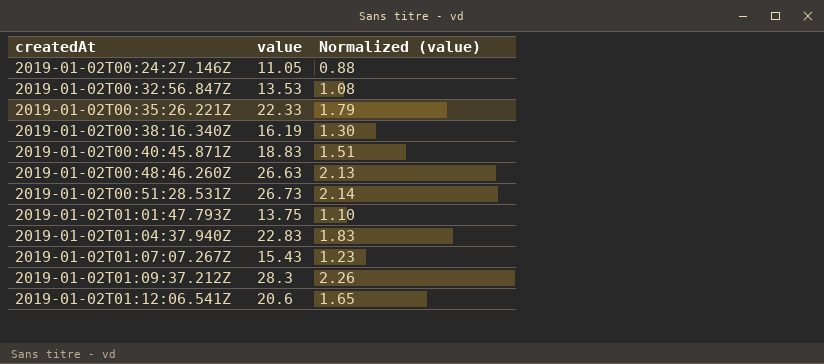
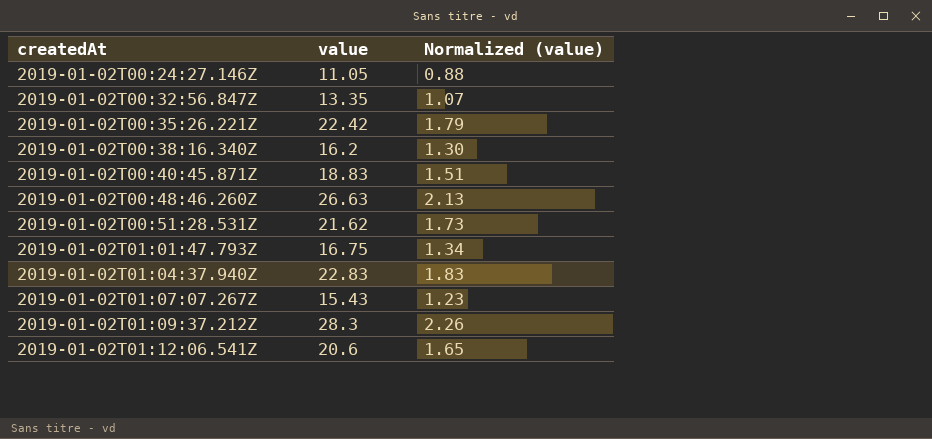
2019-01-02T00:32:56.847Z | value: 13.53 -> 13.35
2019-01-02T00:32:56.847Z | Normalized (value): 1.08 -> 1.07
2019-01-02T00:35:26.221Z | value: 22.33 -> 22.42
2019-01-02T00:38:16.340Z | value: 16.19 -> 16.2
2019-01-02T00:51:28.531Z | value: 26.73 -> 21.62
2019-01-02T00:51:28.531Z | Normalized (value): 2.14 -> 1.73
2019-01-02T01:01:47.793Z | value: 13.75 -> 16.75
2019-01-02T01:01:47.793Z | Normalized (value): 1.10 -> 1.34

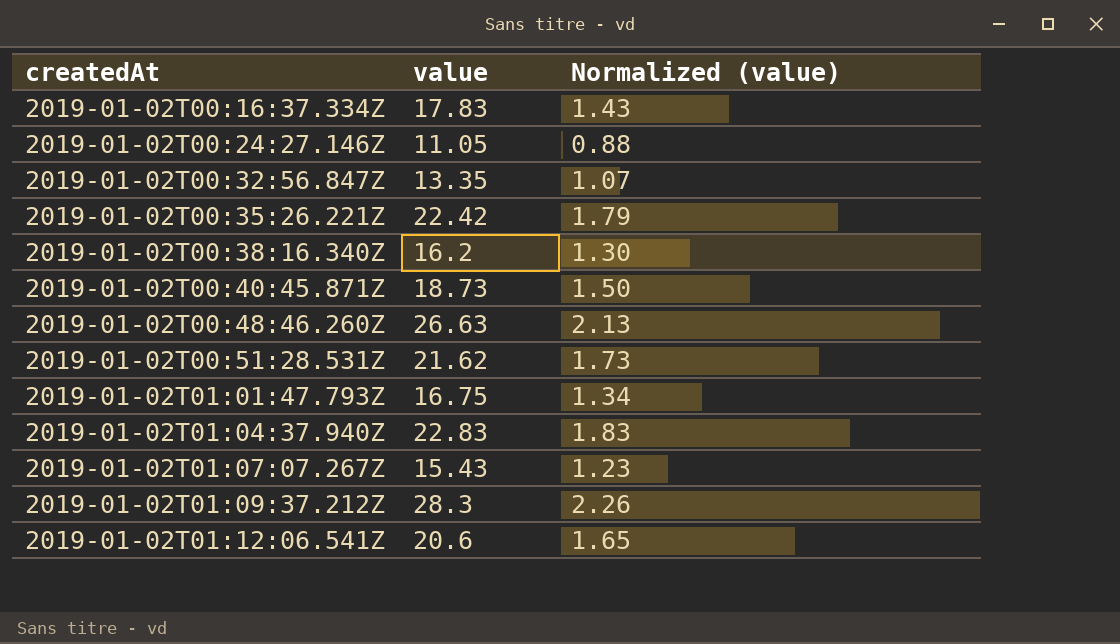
row 2019-01-02T00:16:37.334Z: none -> 17.83 | 1.43
2019-01-02T00:40:45.871Z | value: 18.83 -> 18.73
2019-01-02T00:40:45.871Z | Normalized (value): 1.51 -> 1.50

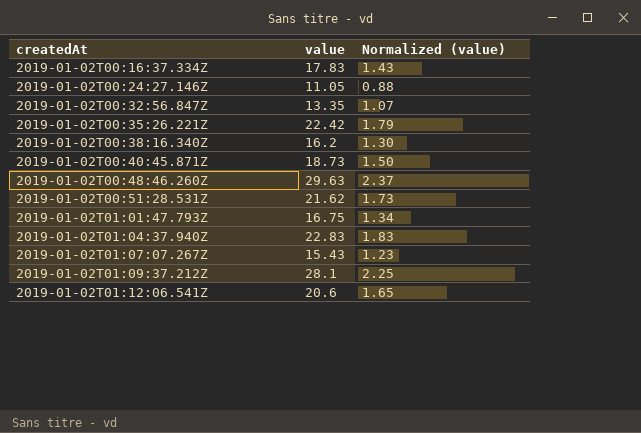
2019-01-02T00:48:46.260Z | value: 26.63 -> 29.63
2019-01-02T00:48:46.260Z | Normalized (value): 2.13 -> 2.37
2019-01-02T01:09:37.212Z | value: 28.3 -> 28.1
2019-01-02T01:09:37.212Z | Normalized (value): 2.26 -> 2.25

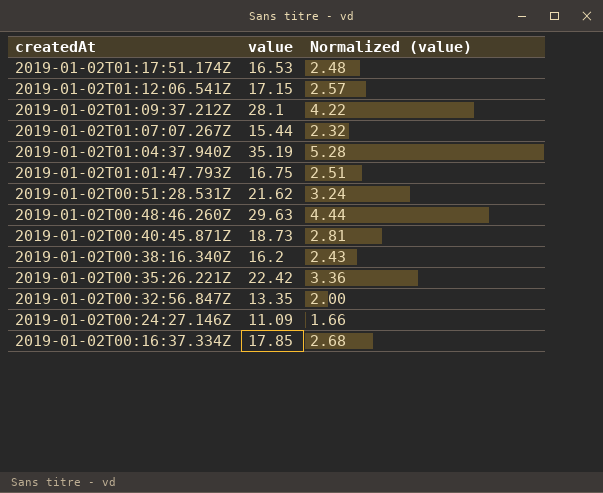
row order: createdAt ascending -> createdAt descending
column Normalized (value) | formula: [value] * 0.08 -> [value] * 0.15
row 2019-01-02T01:17:51.174Z: none -> 16.53 | 2.48
2019-01-02T01:12:06.541Z | value: 20.6 -> 17.15
2019-01-02T01:07:07.267Z | value: 15.43 -> 15.44
2019-01-02T01:04:37.940Z | value: 22.83 -> 35.19
2019-01-02T00:24:27.146Z | value: 11.05 -> 11.09
2019-01-02T00:16:37.334Z | value: 17.83 -> 17.85

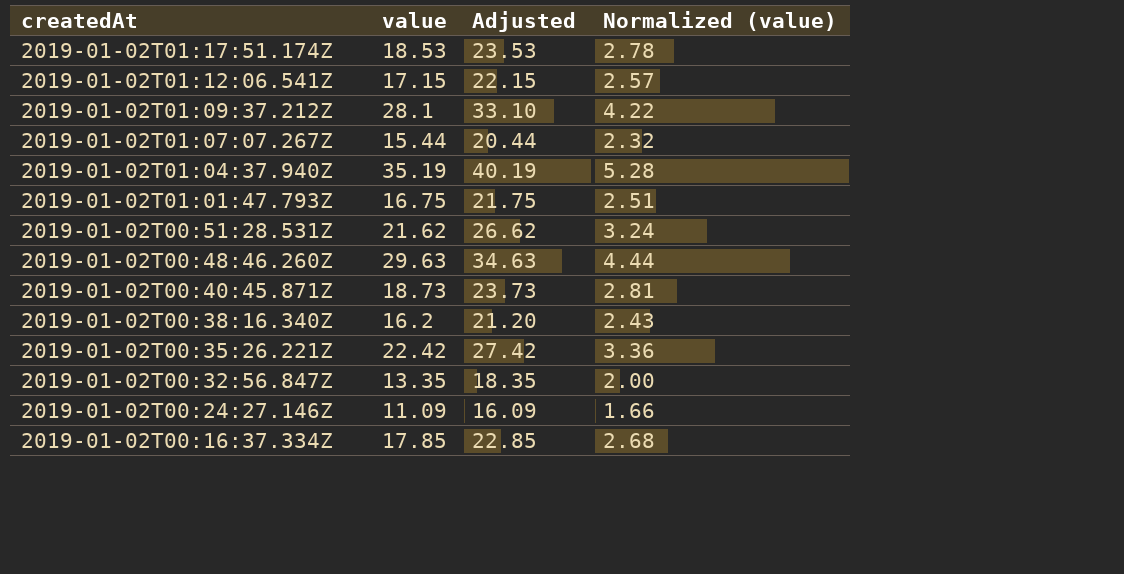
column Adjusted | formula: none -> [value] + 5
2019-01-02T01:17:51.174Z | value: 16.53 -> 18.53
2019-01-02T01:17:51.174Z | Normalized (value): 2.48 -> 2.78

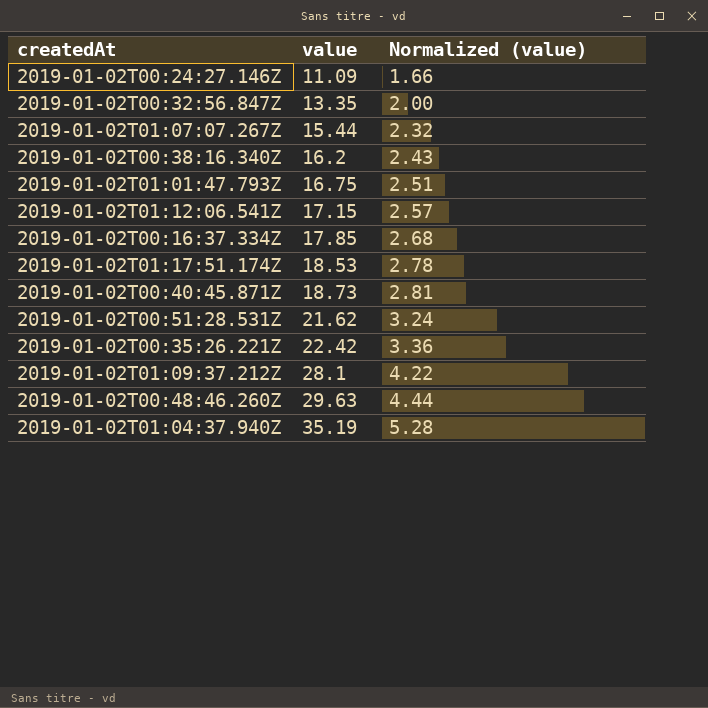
row order: createdAt descending -> value ascending
column Adjusted | formula: [value] + 5 -> none

